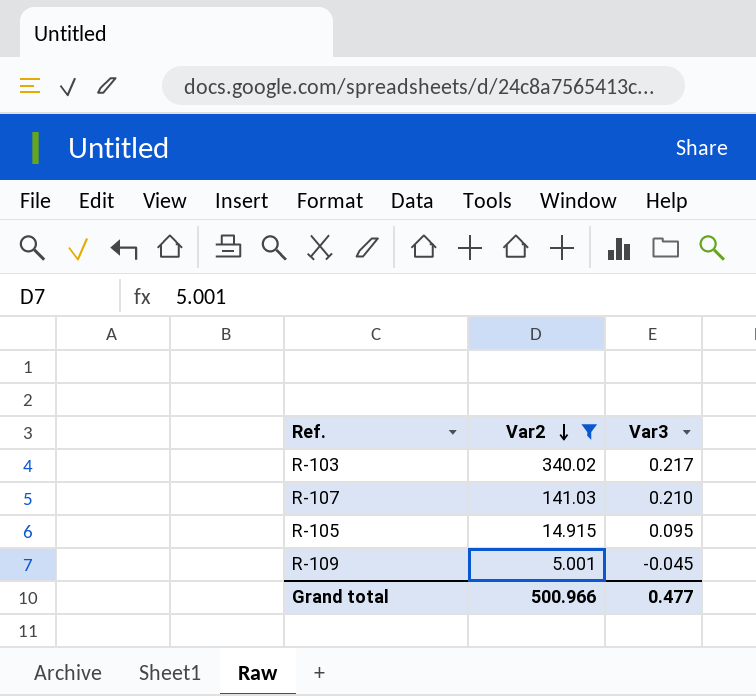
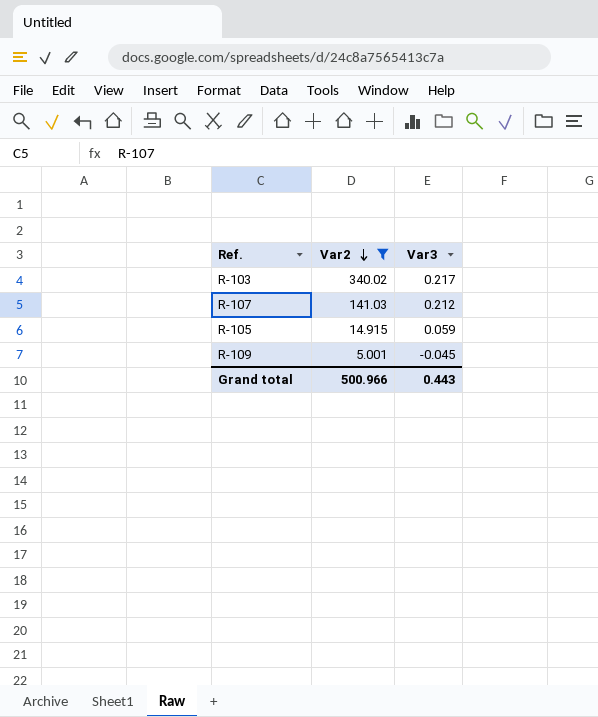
R-107 | Var3: 0.210 -> 0.212
R-105 | Var3: 0.095 -> 0.059
Grand total | Var3: 0.477 -> 0.443

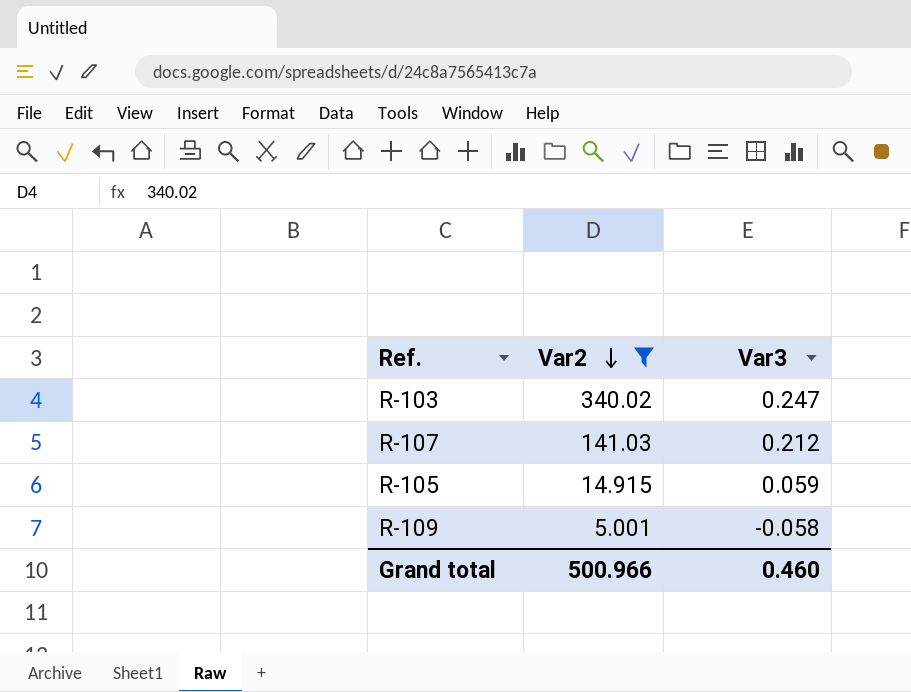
R-103 | Var3: 0.217 -> 0.247
R-109 | Var3: -0.045 -> -0.058
Grand total | Var3: 0.443 -> 0.460

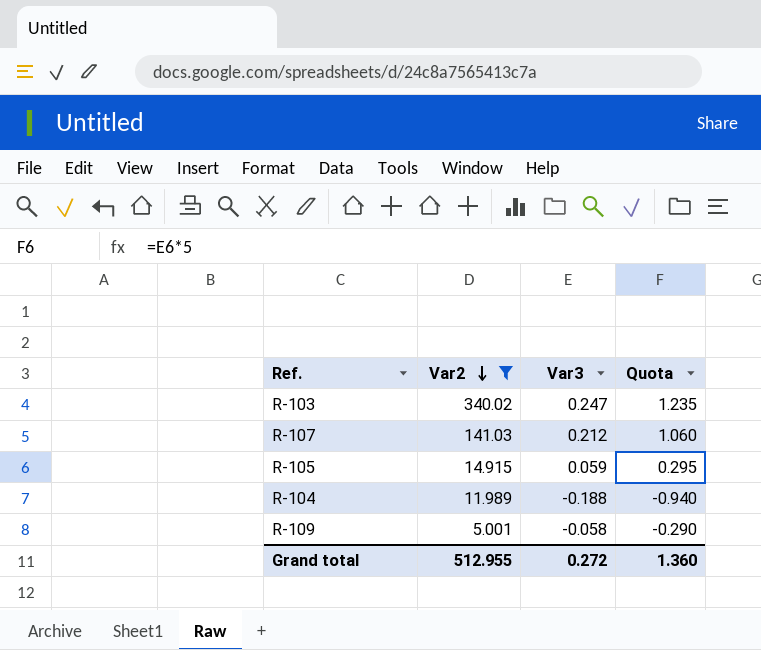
column Quota | formula: none -> [Var3] * 5
row R-104: none -> 11.989 | -0.188 | -0.940
Grand total | Var2: 500.966 -> 512.955
Grand total | Var3: 0.460 -> 0.272

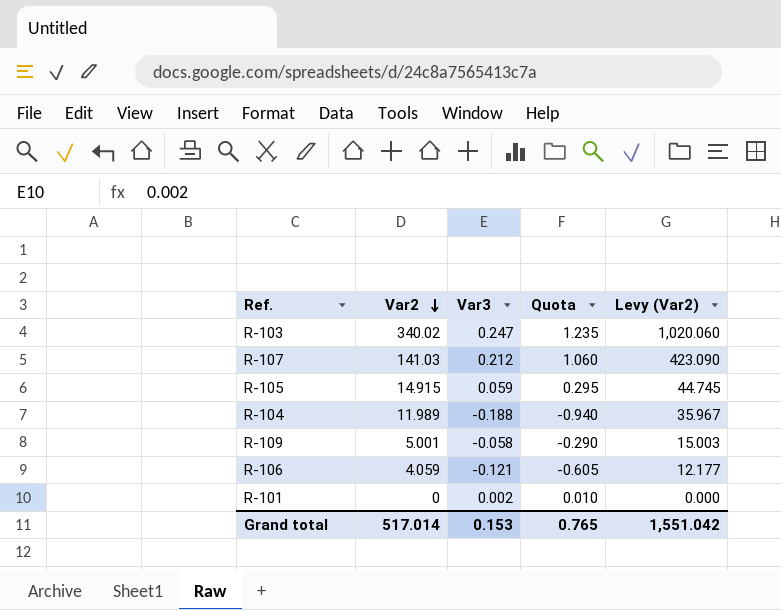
filter: Var2 >= 5.001 -> none
column Levy (Var2) | formula: none -> [Var2] * 3
Grand total | Var2: 512.955 -> 517.014
Grand total | Var3: 0.272 -> 0.153
Grand total | Quota: 1.360 -> 0.765

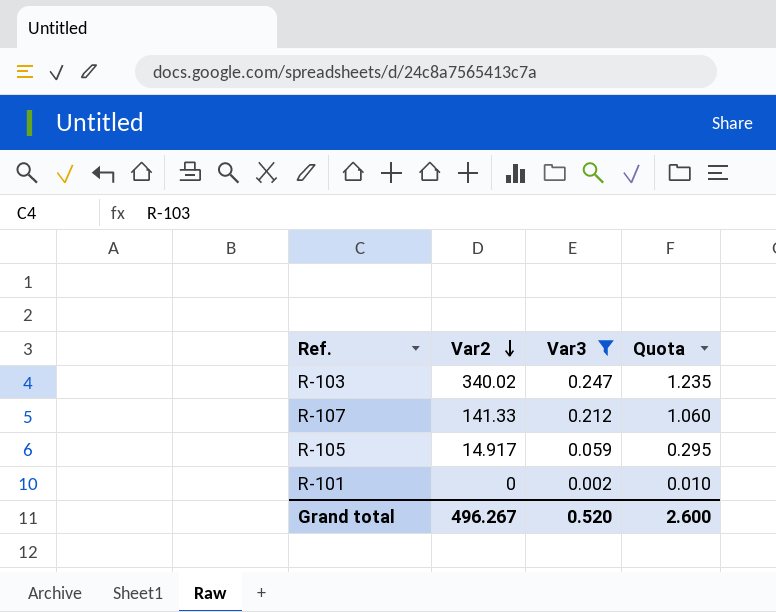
filter: none -> Var3 >= 0.002
column Levy (Var2) | formula: [Var2] * 3 -> none
R-107 | Var2: 141.03 -> 141.33
R-105 | Var2: 14.915 -> 14.917
Grand total | Var2: 517.014 -> 496.267
Grand total | Var3: 0.153 -> 0.520
Grand total | Quota: 0.765 -> 2.600

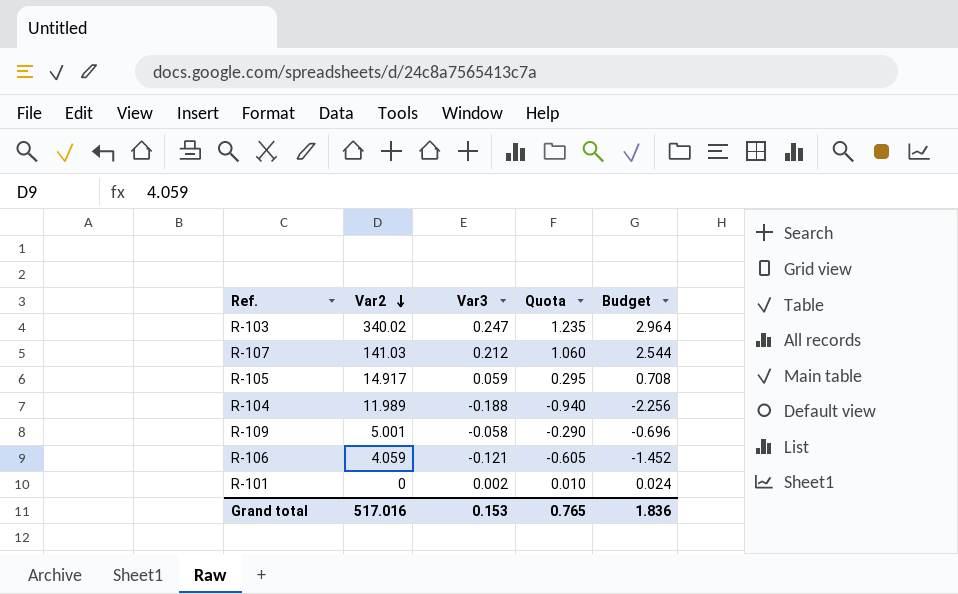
filter: Var3 >= 0.002 -> none
column Budget | formula: none -> [Var3] * 12
R-107 | Var2: 141.33 -> 141.03
Grand total | Var2: 496.267 -> 517.016
Grand total | Var3: 0.520 -> 0.153
Grand total | Quota: 2.600 -> 0.765

